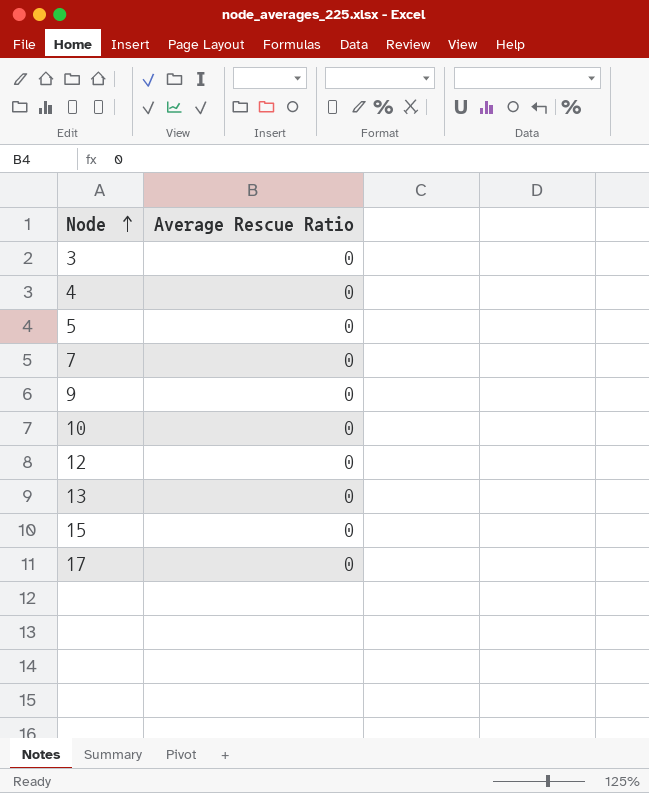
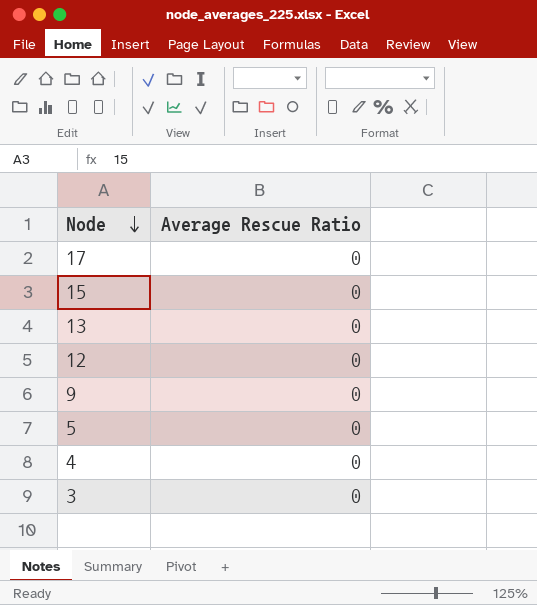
row order: Node ascending -> Node descending
row 7: 0 -> none
row 10: 0 -> none

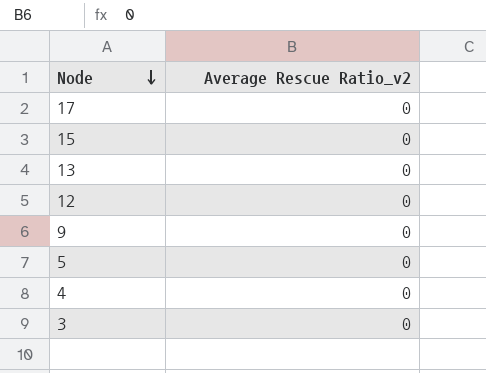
column name: Average Rescue Ratio -> Average Rescue Ratio_v2

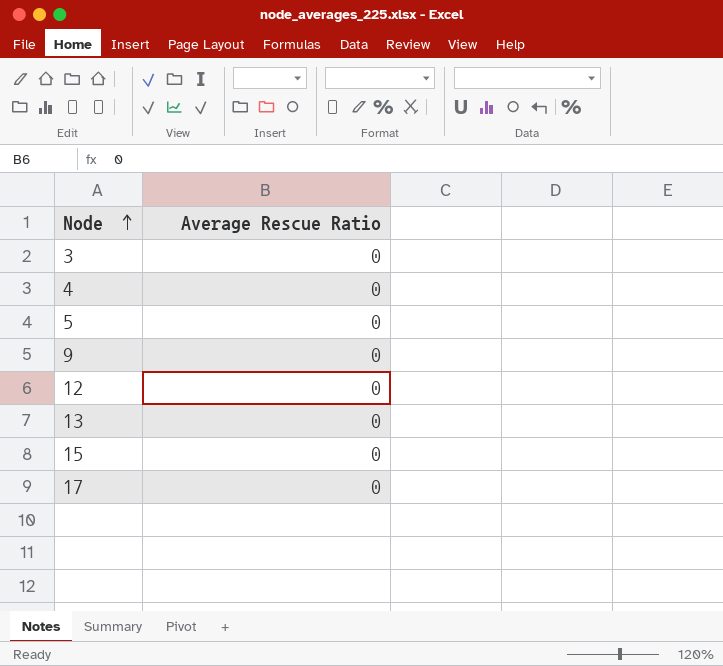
row order: Node descending -> Node ascending
column name: Average Rescue Ratio_v2 -> Average Rescue Ratio

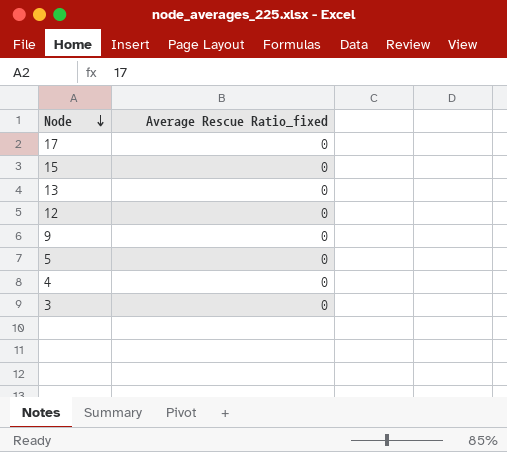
row order: Node ascending -> Node descending
column name: Average Rescue Ratio -> Average Rescue Ratio_fixed

